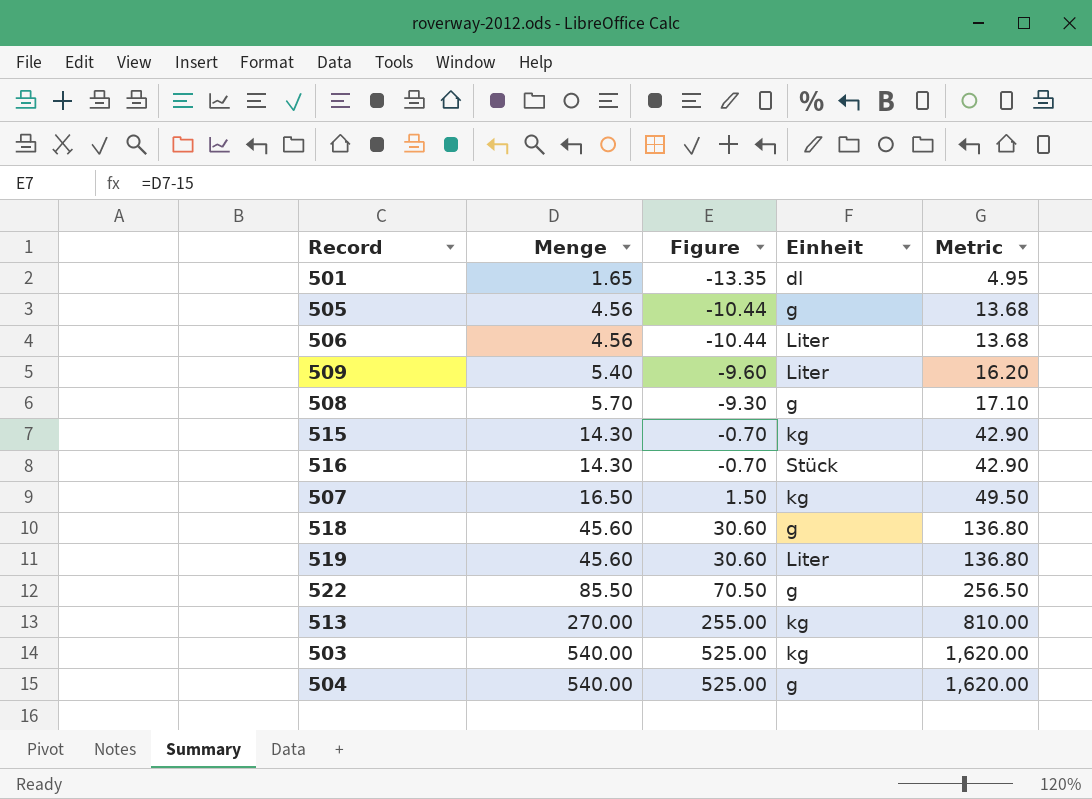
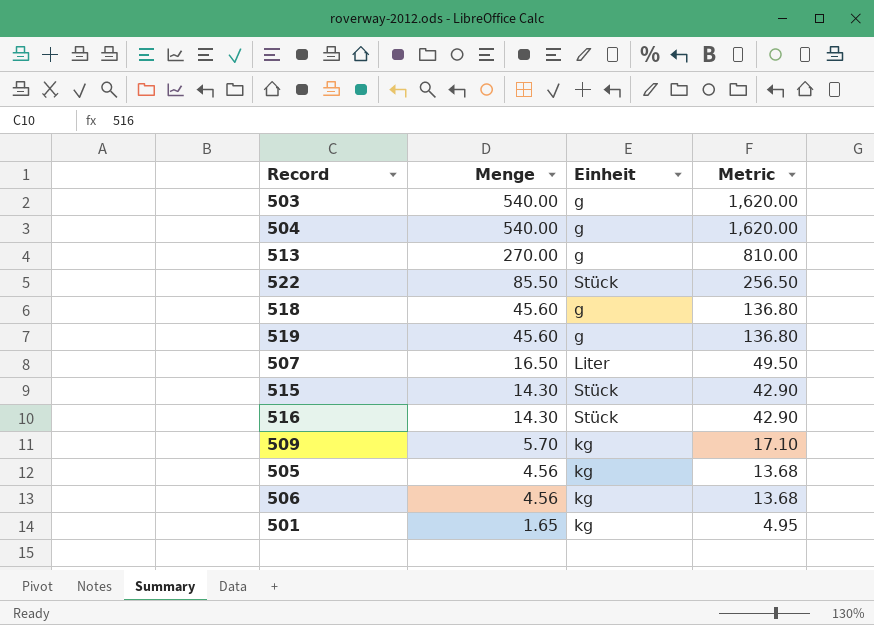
row order: Menge ascending -> Menge descending
column Figure | formula: [Menge] - 15 -> none
row 508: 5.70 | -9.30 | g | 17.10 -> none
503 | Einheit: kg -> g
513 | Einheit: kg -> g
522 | Einheit: g -> Stück
519 | Einheit: Liter -> g
507 | Einheit: kg -> Liter
515 | Einheit: kg -> Stück
509 | Menge: 5.40 -> 5.70
509 | Einheit: Liter -> kg
509 | Metric: 16.20 -> 17.10
505 | Einheit: g -> kg
506 | Einheit: Liter -> kg
501 | Einheit: dl -> kg

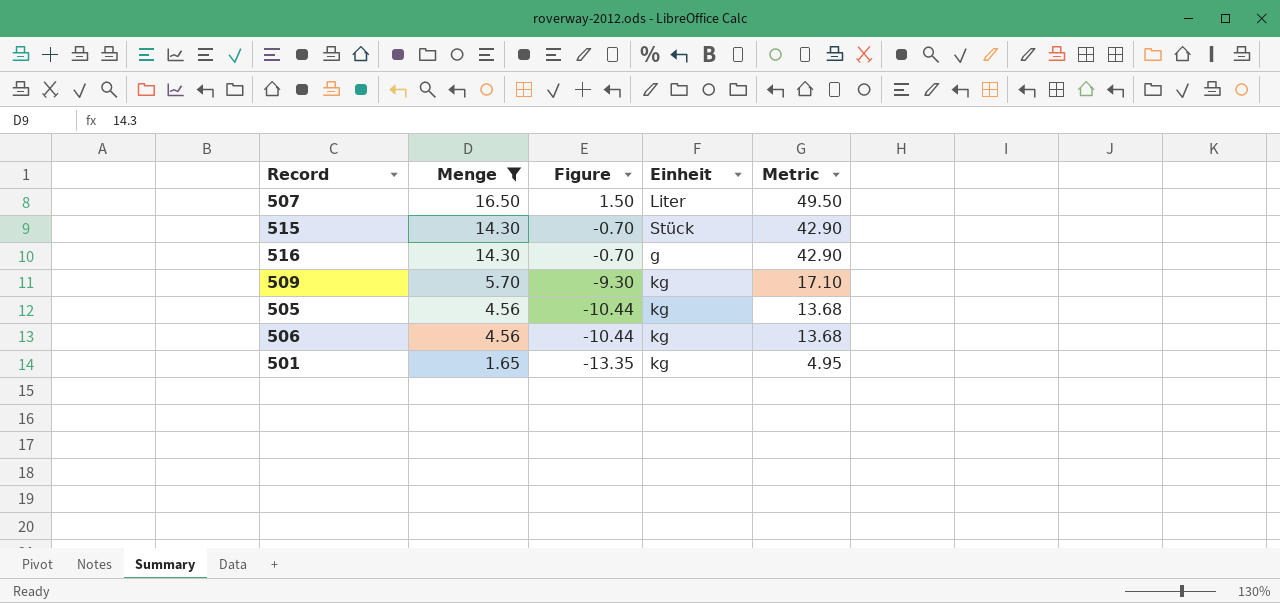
filter: none -> Menge <= 16.50
column Figure | formula: none -> [Menge] - 15
516 | Einheit: Stück -> g

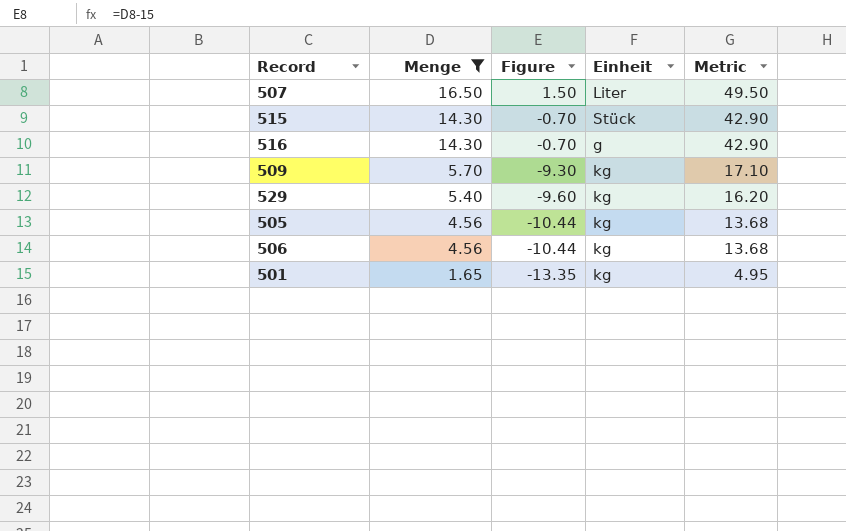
row 529: none -> 5.40 | -9.60 | kg | 16.20

